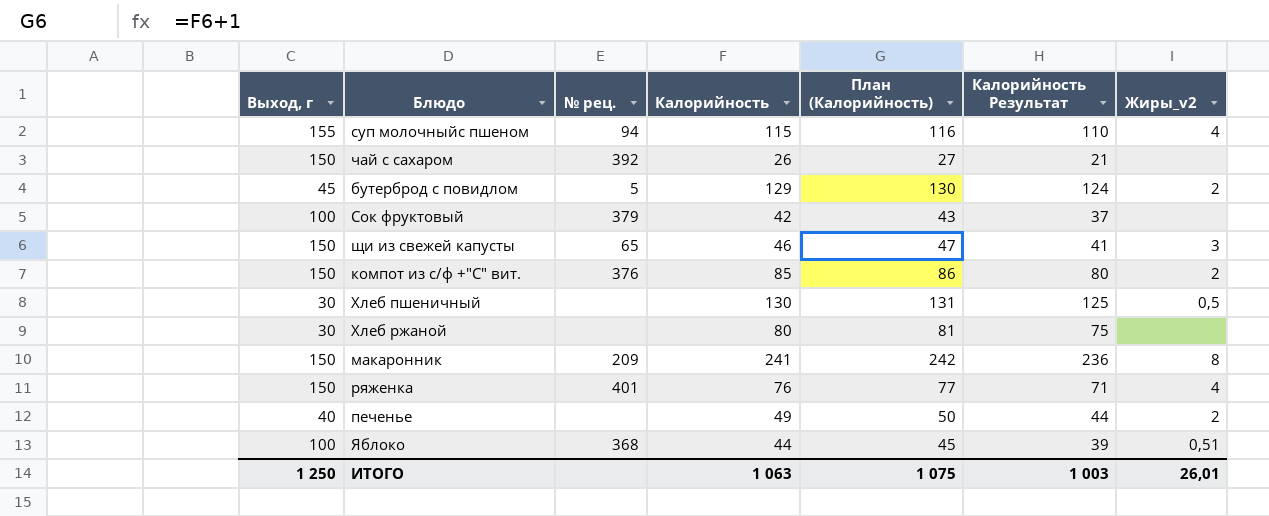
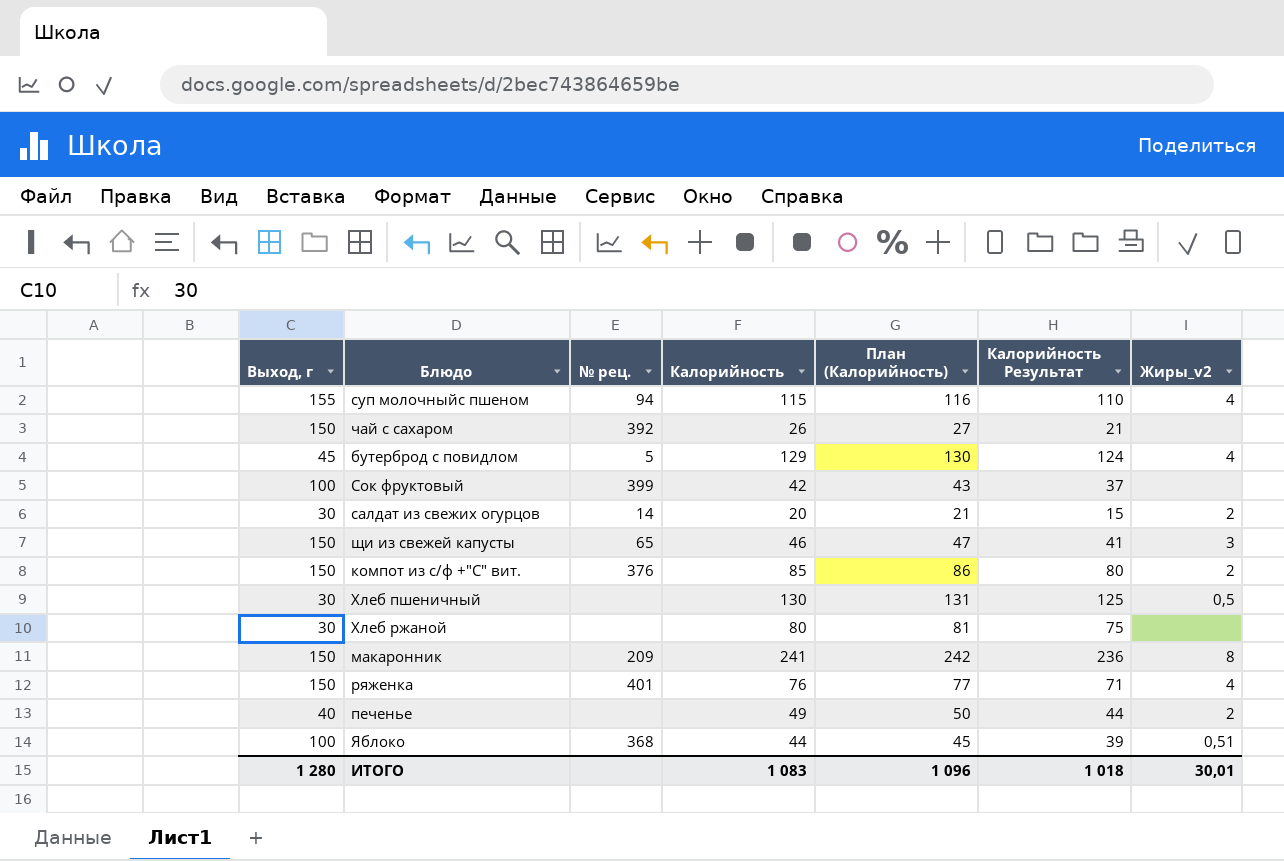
бутерброд с повидлом | Жиры_v2: 2 -> 4
Сок фруктовый | № рец.: 379 -> 399
row салдат из свежих огурцов: none -> 30 | 14 | 20 | 21 | 15 | 2
ИТОГО | Выход, г: 1 250 -> 1 280
ИТОГО | Калорийность: 1 063 -> 1 083
ИТОГО | План (Калорийность): 1 075 -> 1 096
ИТОГО | Калорийность Результат: 1 003 -> 1 018
ИТОГО | Жиры_v2: 26,01 -> 30,01

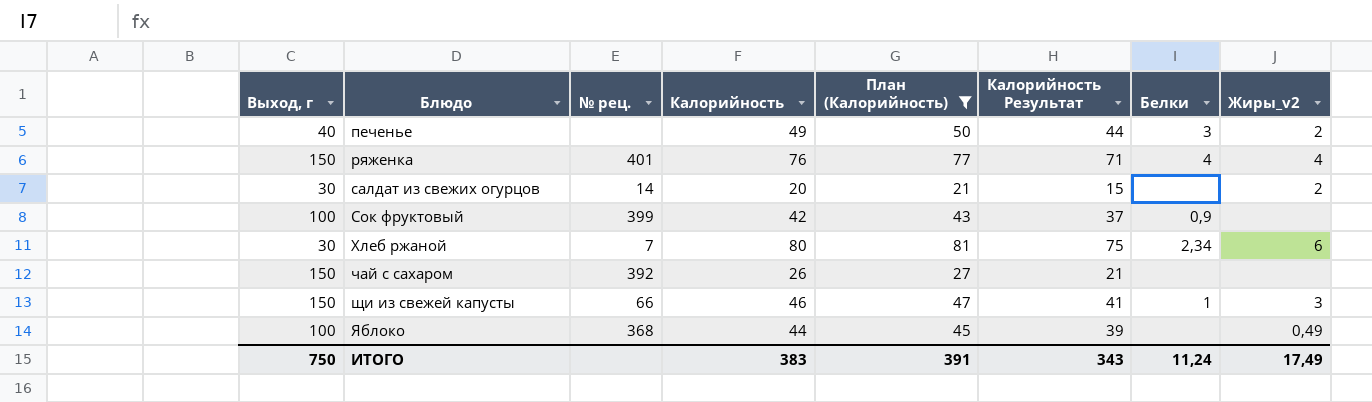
filter: none -> План (Калорийность) <= 81
row order: none -> Блюдо ascending
column Белки | position: none -> 7
Хлеб ржаной | № рец.: none -> 7
Хлеб ржаной | Жиры_v2: none -> 6
щи из свежей капусты | № рец.: 65 -> 66
Яблоко | Жиры_v2: 0,51 -> 0,49
ИТОГО | Выход, г: 1 280 -> 750
ИТОГО | Калорийность: 1 083 -> 383
ИТОГО | План (Калорийность): 1 096 -> 391
ИТОГО | Калорийность Результат: 1 018 -> 343
ИТОГО | Жиры_v2: 30,01 -> 17,49

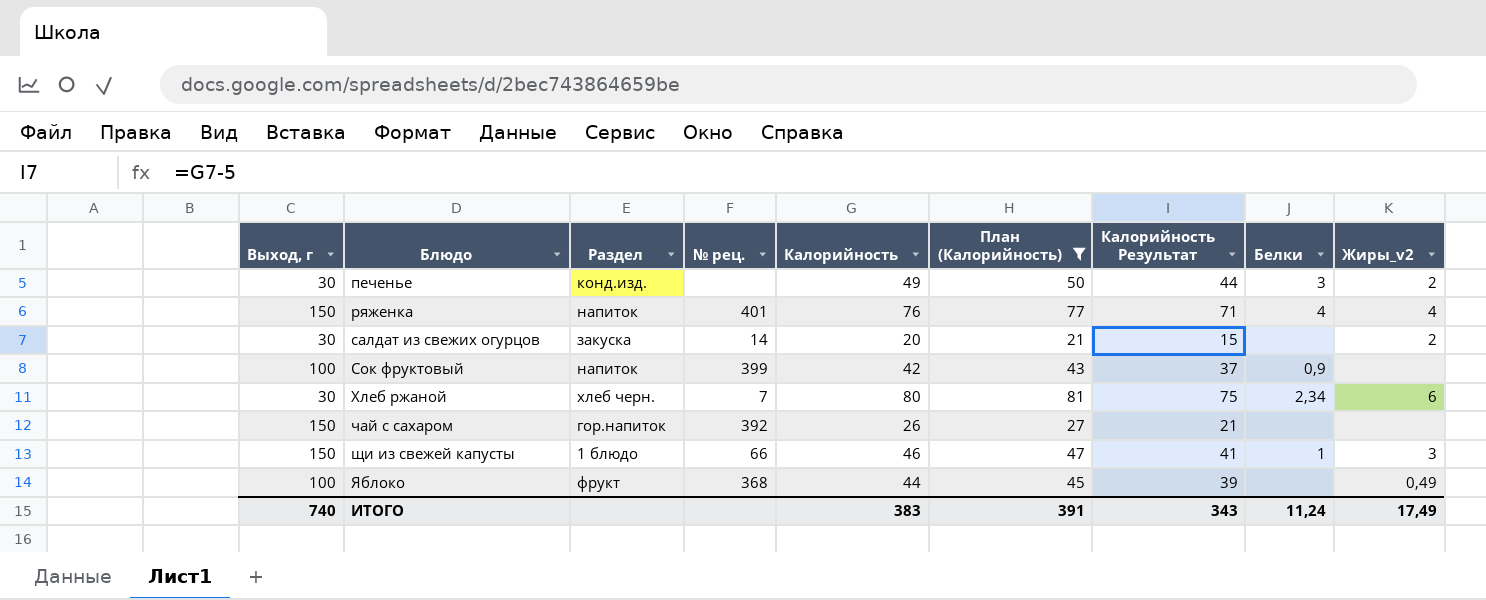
column Раздел | position: none -> 3
печенье | Выход, г: 40 -> 30
ИТОГО | Выход, г: 750 -> 740

